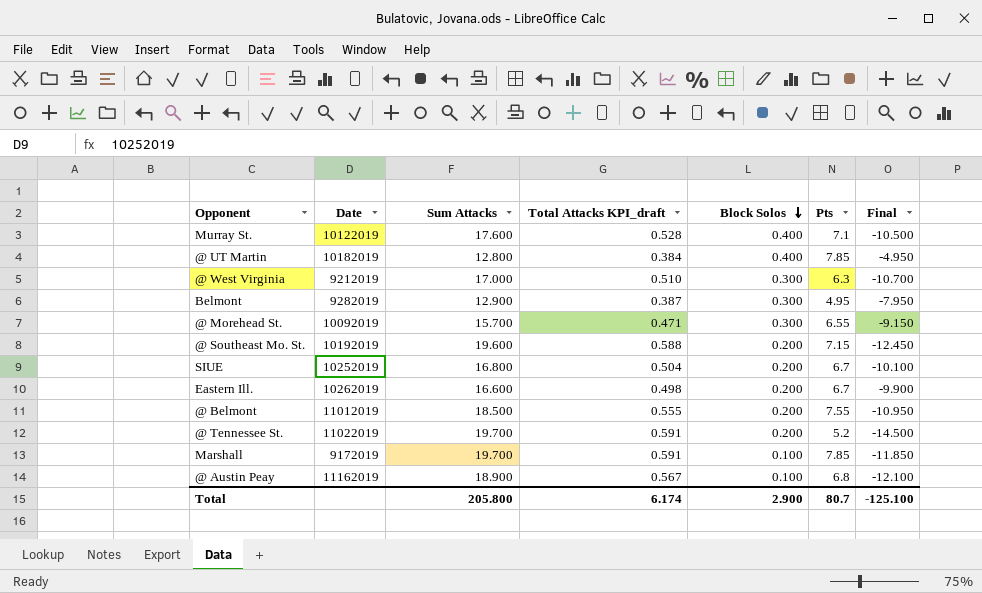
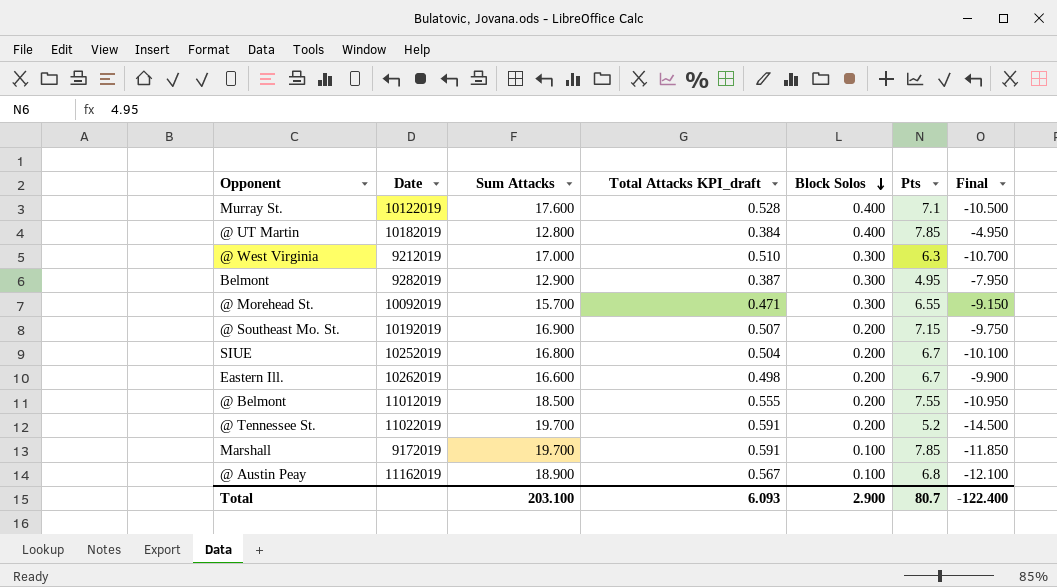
@ Southeast Mo. St. | Sum Attacks: 19.600 -> 16.900
@ Southeast Mo. St. | Total Attacks KPI_draft: 0.588 -> 0.507
@ Southeast Mo. St. | Final: -12.450 -> -9.750
Total | Sum Attacks: 205.800 -> 203.100
Total | Total Attacks KPI_draft: 6.174 -> 6.093
Total | Final: -125.100 -> -122.400

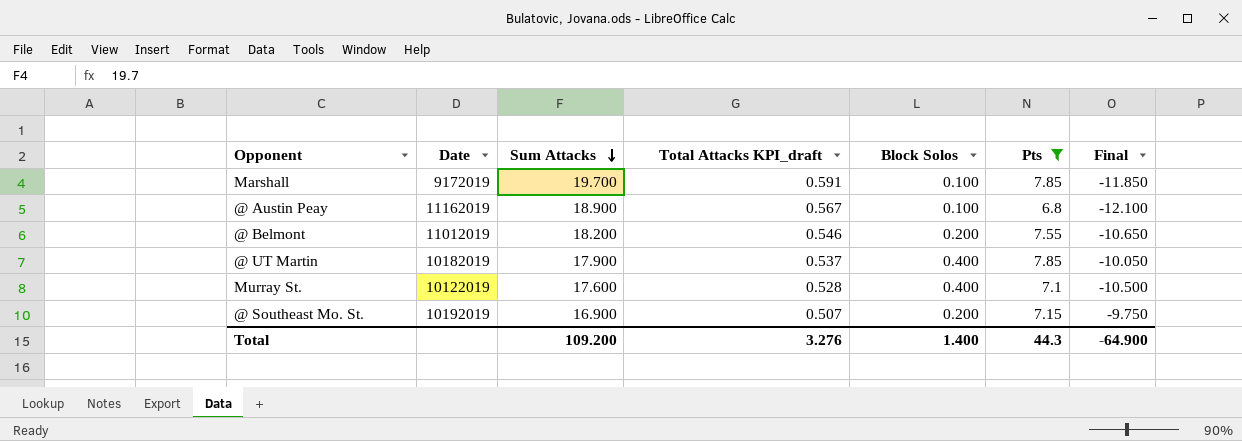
filter: none -> Pts >= 6.8
row order: Block Solos descending -> Sum Attacks descending
@ Belmont | Sum Attacks: 18.500 -> 18.200
@ Belmont | Total Attacks KPI_draft: 0.555 -> 0.546
@ Belmont | Final: -10.950 -> -10.650
@ UT Martin | Sum Attacks: 12.800 -> 17.900
@ UT Martin | Total Attacks KPI_draft: 0.384 -> 0.537
@ UT Martin | Final: -4.950 -> -10.050
Total | Sum Attacks: 203.100 -> 109.200
Total | Total Attacks KPI_draft: 6.093 -> 3.276
Total | Block Solos: 2.900 -> 1.400
Total | Pts: 80.7 -> 44.3
Total | Final: -122.400 -> -64.900

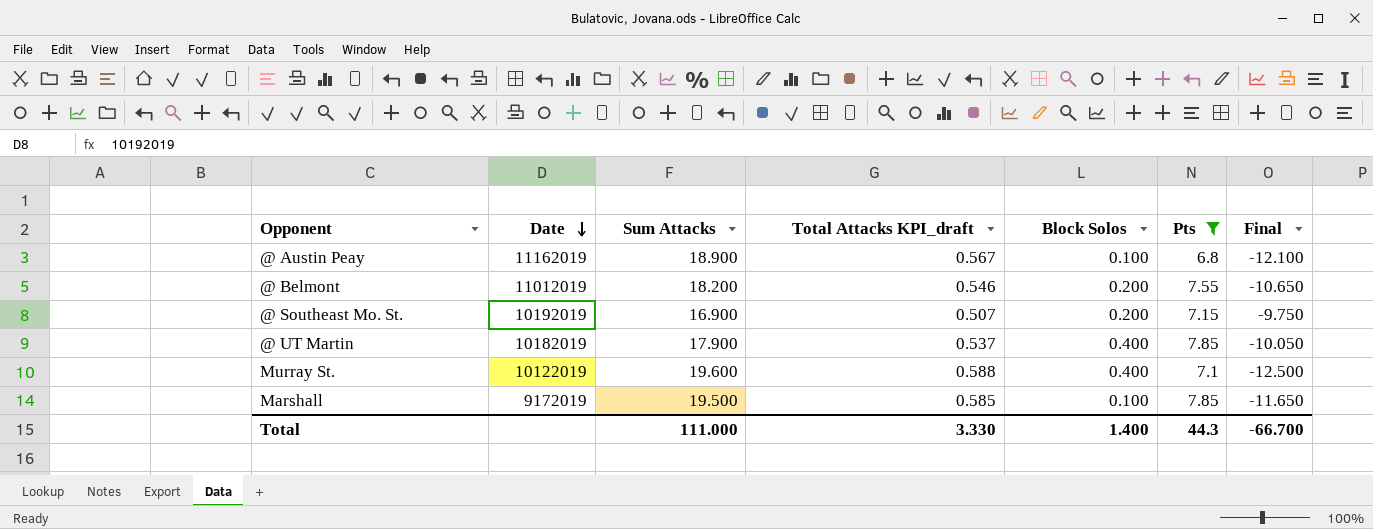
row order: Sum Attacks descending -> Date descending
Murray St. | Sum Attacks: 17.600 -> 19.600
Murray St. | Total Attacks KPI_draft: 0.528 -> 0.588
Murray St. | Final: -10.500 -> -12.500
Marshall | Sum Attacks: 19.700 -> 19.500
Marshall | Total Attacks KPI_draft: 0.591 -> 0.585
Marshall | Final: -11.850 -> -11.650
Total | Sum Attacks: 109.200 -> 111.000
Total | Total Attacks KPI_draft: 3.276 -> 3.330
Total | Final: -64.900 -> -66.700

